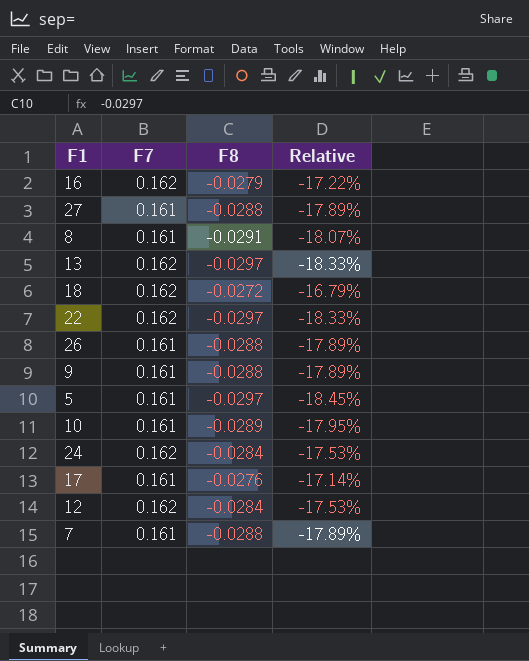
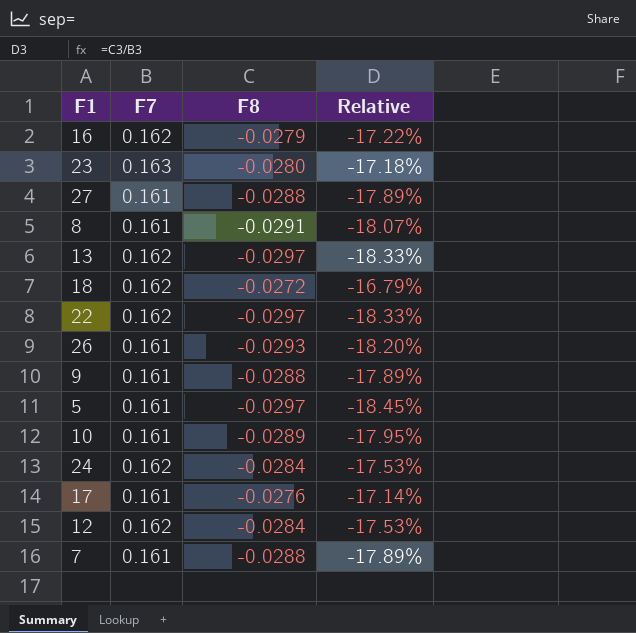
row 23: none -> 0.163 | -0.0280 | -17.18%
26 | F8: -0.0288 -> -0.0293
26 | Relative: -17.89% -> -18.20%

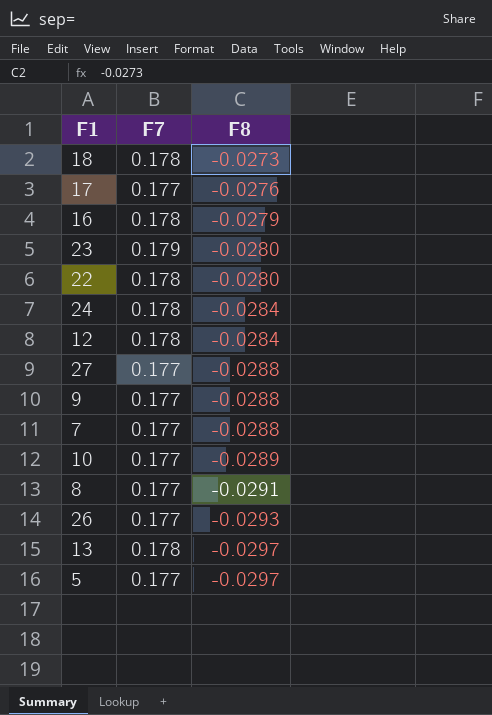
row order: none -> F8 descending
column Relative | formula: [F8] / [F7] -> none
18 | F7: 0.162 -> 0.178
18 | F8: -0.0272 -> -0.0273
17 | F7: 0.161 -> 0.177
16 | F7: 0.162 -> 0.178
23 | F7: 0.163 -> 0.179
22 | F7: 0.162 -> 0.178
22 | F8: -0.0297 -> -0.0280
24 | F7: 0.162 -> 0.178
12 | F7: 0.162 -> 0.178
27 | F7: 0.161 -> 0.177
9 | F7: 0.161 -> 0.177
7 | F7: 0.161 -> 0.177
10 | F7: 0.161 -> 0.177
8 | F7: 0.161 -> 0.177
26 | F7: 0.161 -> 0.177
13 | F7: 0.162 -> 0.178
5 | F7: 0.161 -> 0.177

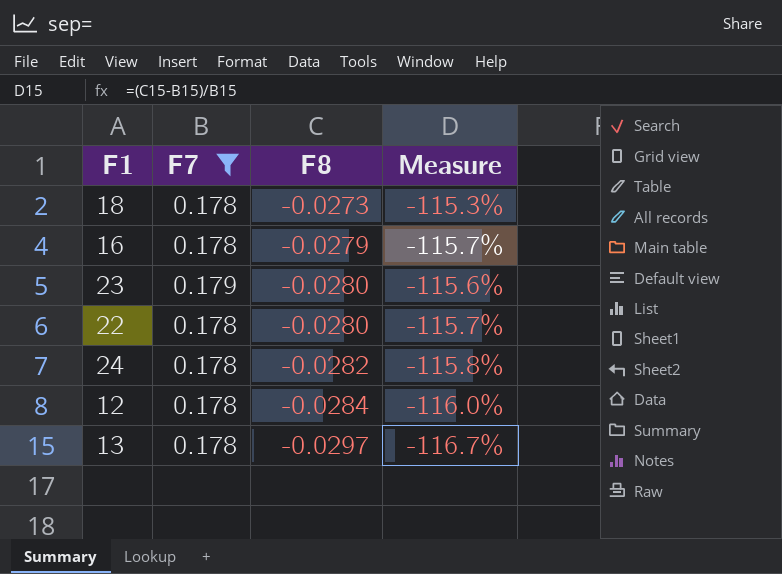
filter: none -> F7 != 0.177
column Measure | formula: none -> ([F8] - [F7]) / [F7]
24 | F8: -0.0284 -> -0.0282

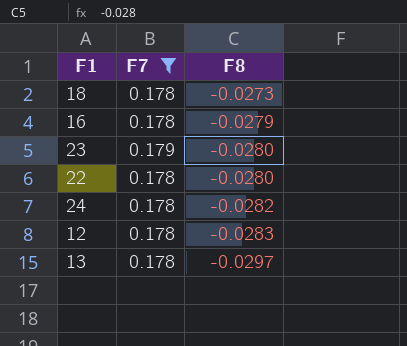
column Measure | formula: ([F8] - [F7]) / [F7] -> none
12 | F8: -0.0284 -> -0.0283

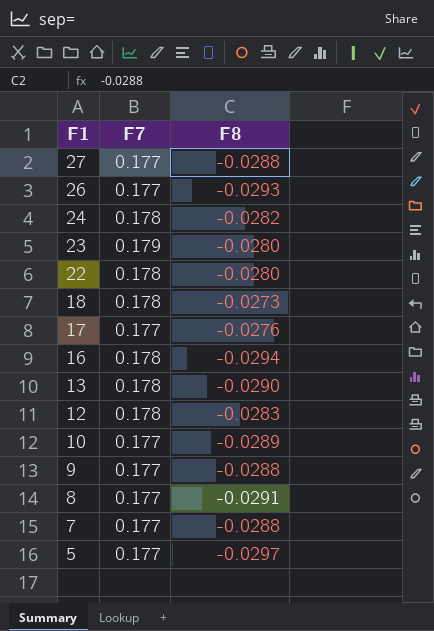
filter: F7 != 0.177 -> none
row order: F8 descending -> F1 descending
16 | F8: -0.0279 -> -0.0294
13 | F8: -0.0297 -> -0.0290

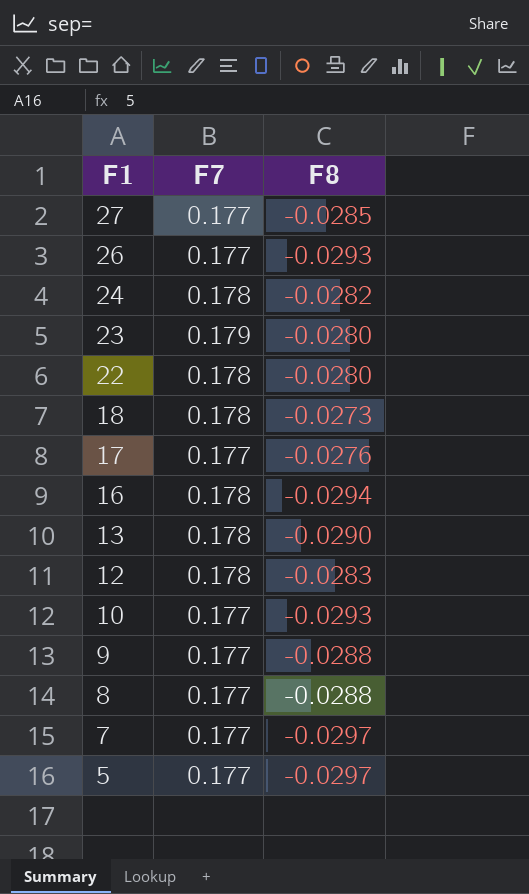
27 | F8: -0.0288 -> -0.0285
10 | F8: -0.0289 -> -0.0293
8 | F8: -0.0291 -> -0.0288
7 | F8: -0.0288 -> -0.0297

